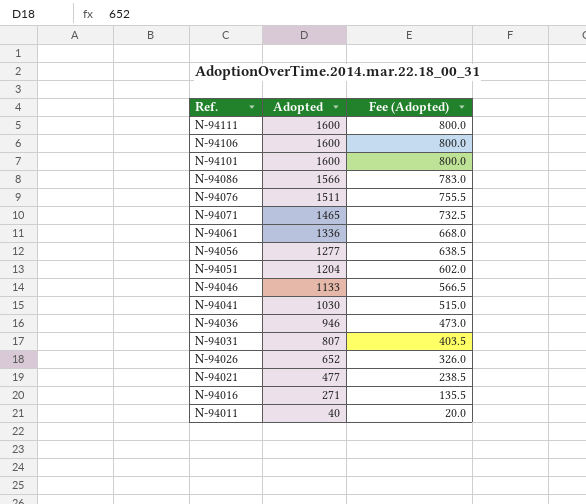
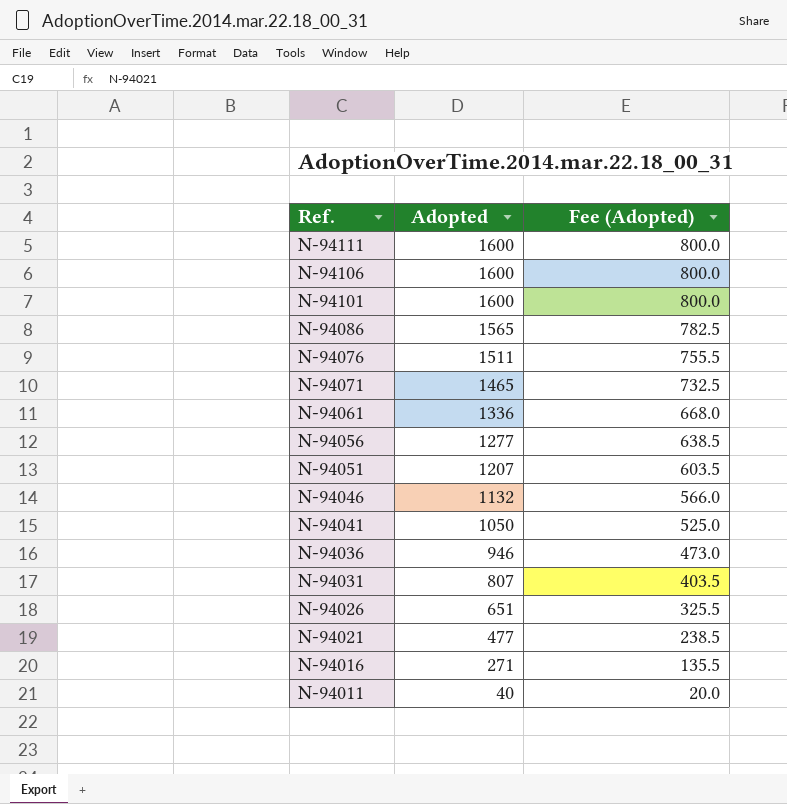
N-94086 | Adopted: 1566 -> 1565
N-94086 | Fee (Adopted): 783.0 -> 782.5
N-94051 | Adopted: 1204 -> 1207
N-94051 | Fee (Adopted): 602.0 -> 603.5
N-94046 | Adopted: 1133 -> 1132
N-94046 | Fee (Adopted): 566.5 -> 566.0
N-94041 | Adopted: 1030 -> 1050
N-94041 | Fee (Adopted): 515.0 -> 525.0
N-94026 | Adopted: 652 -> 651
N-94026 | Fee (Adopted): 326.0 -> 325.5

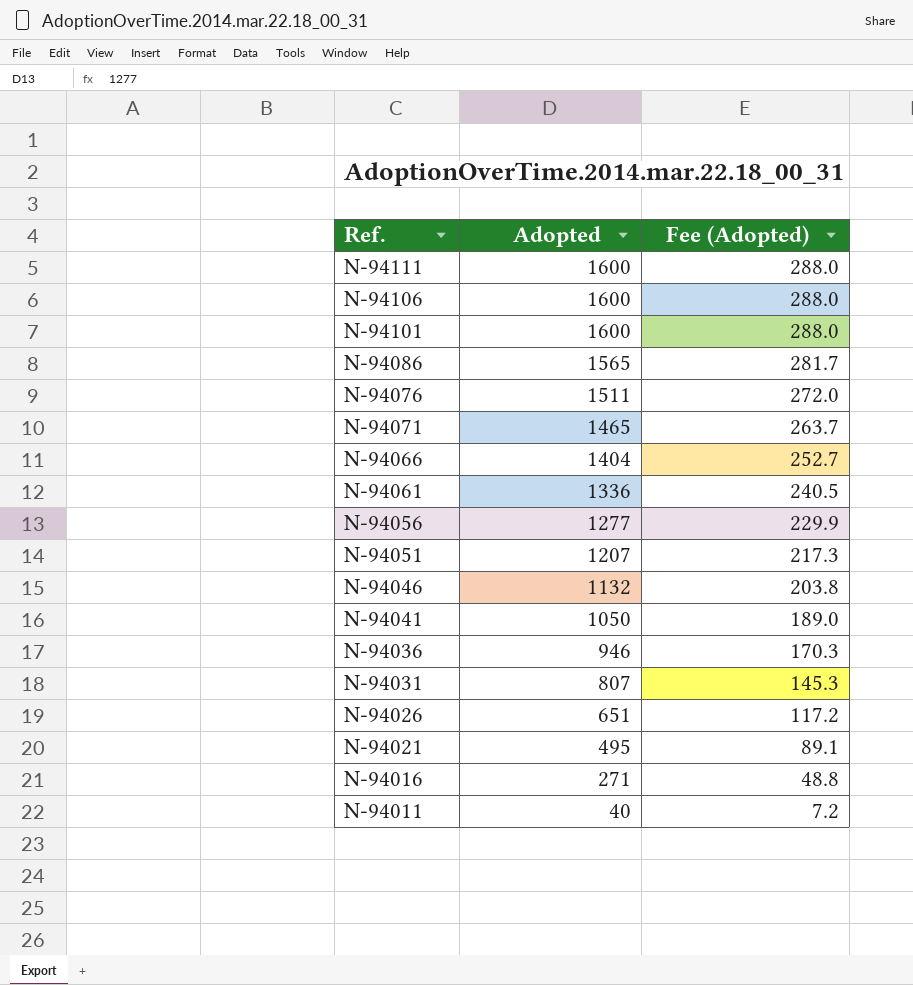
column Fee (Adopted) | formula: [Adopted] * 0.5 -> [Adopted] * 0.18
row N-94066: none -> 1404 | 252.7
N-94021 | Adopted: 477 -> 495

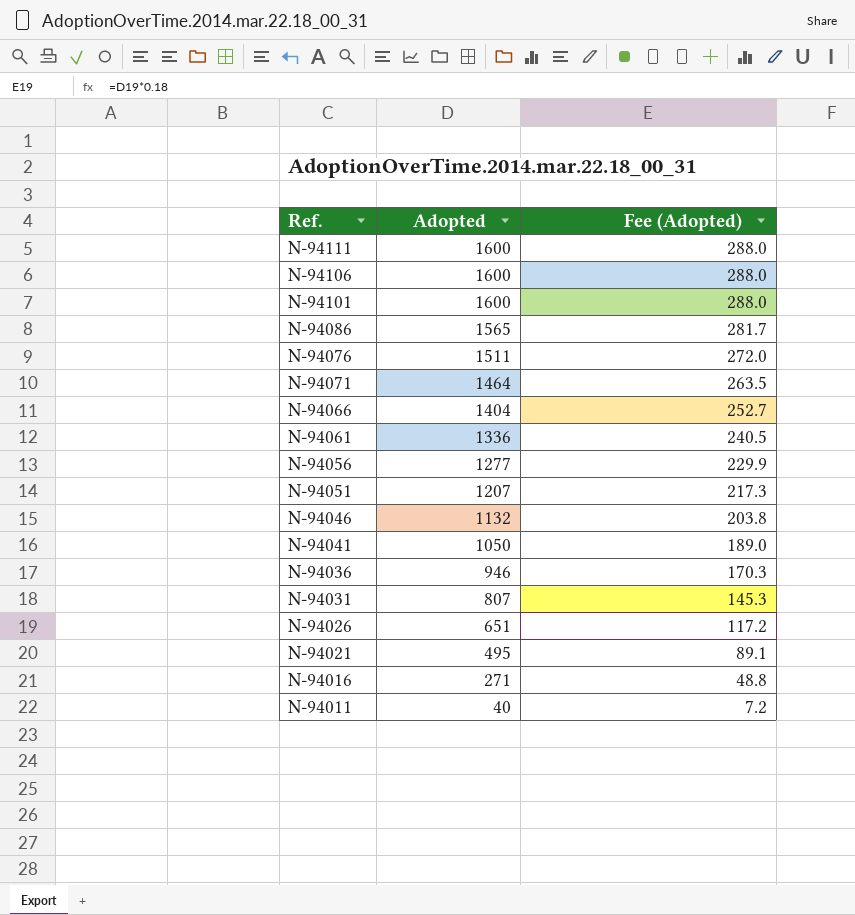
N-94071 | Adopted: 1465 -> 1464
N-94071 | Fee (Adopted): 263.7 -> 263.5

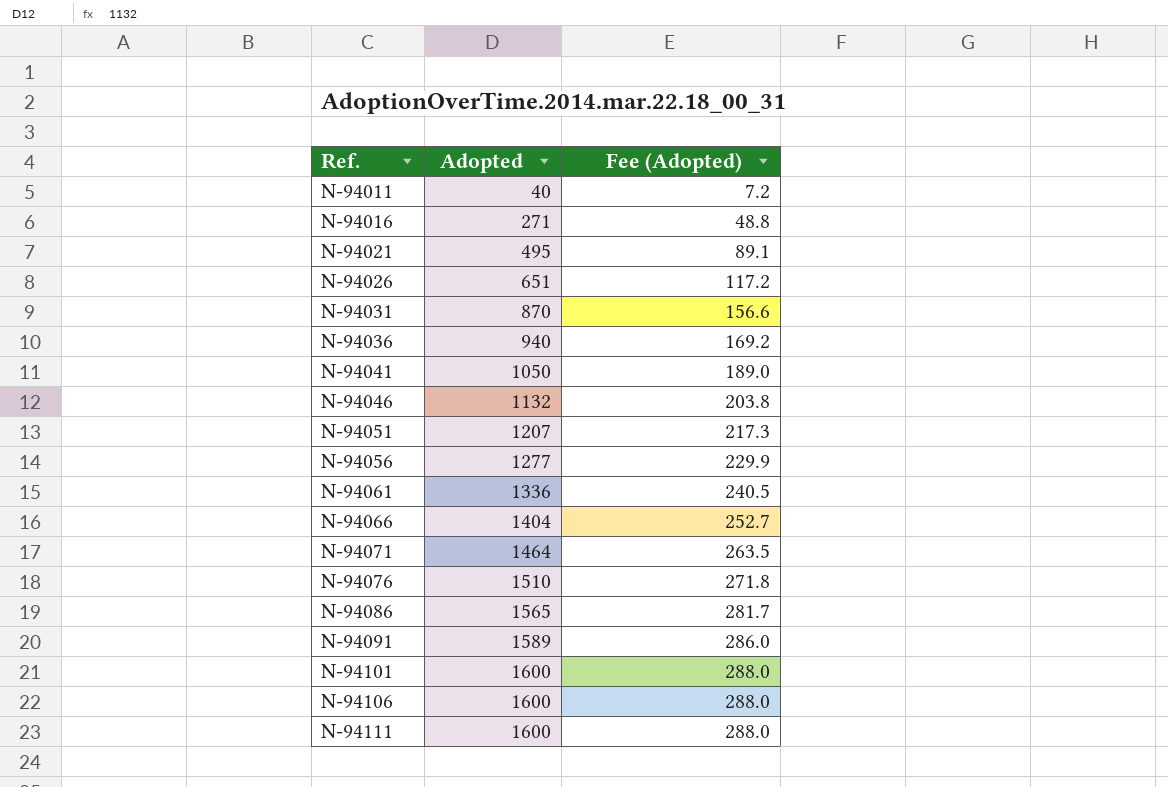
row order: Ref. descending -> Ref. ascending
N-94031 | Adopted: 807 -> 870
N-94031 | Fee (Adopted): 145.3 -> 156.6
N-94036 | Adopted: 946 -> 940
N-94036 | Fee (Adopted): 170.3 -> 169.2
N-94076 | Adopted: 1511 -> 1510
N-94076 | Fee (Adopted): 272.0 -> 271.8
row N-94091: none -> 1589 | 286.0

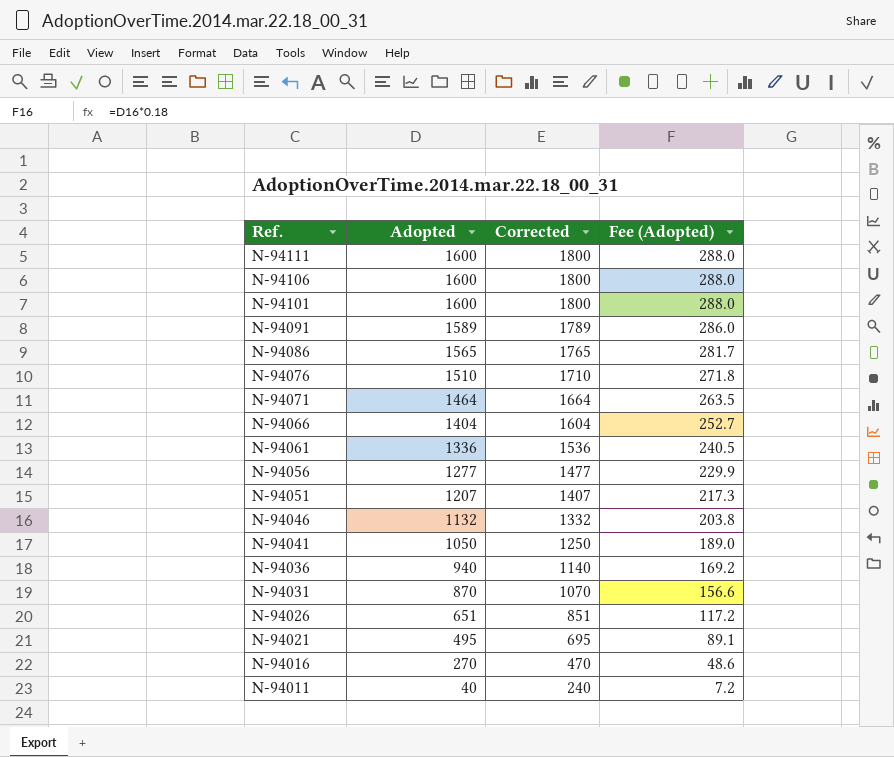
row order: Ref. ascending -> Ref. descending
column Corrected | formula: none -> [Adopted] + 200
N-94016 | Adopted: 271 -> 270
N-94016 | Fee (Adopted): 48.8 -> 48.6

